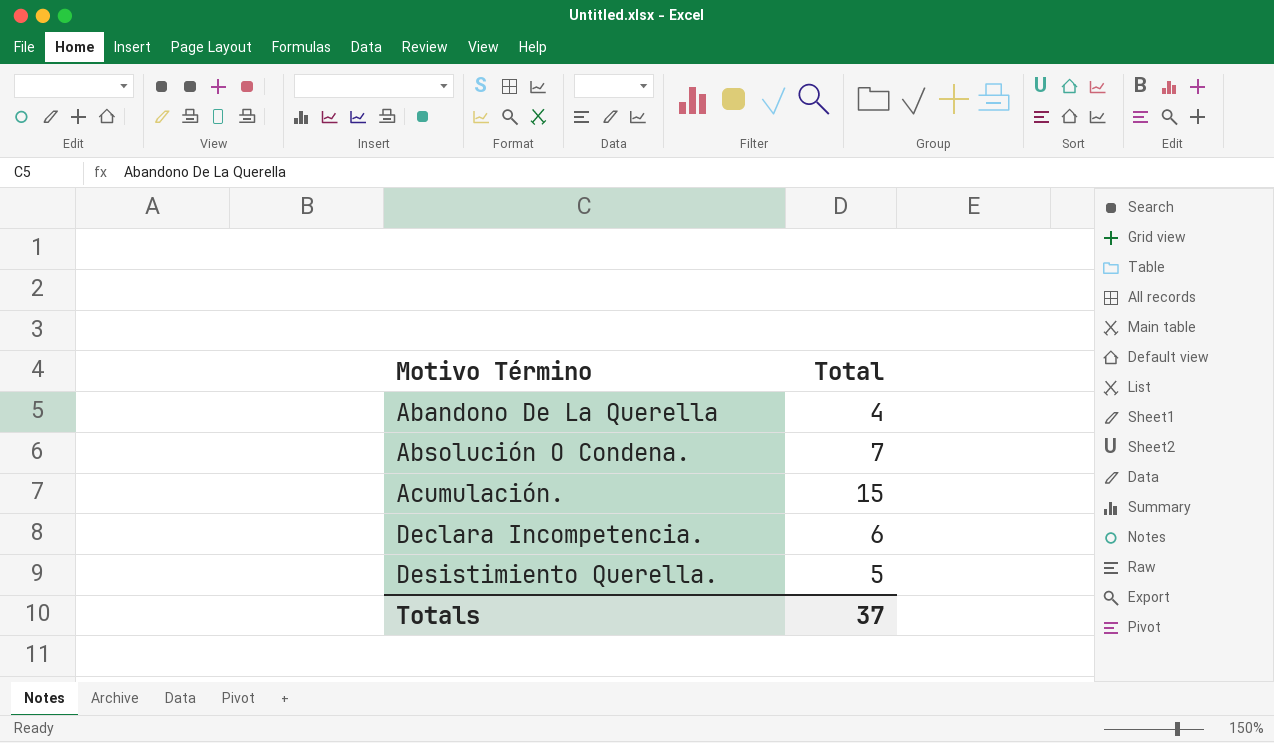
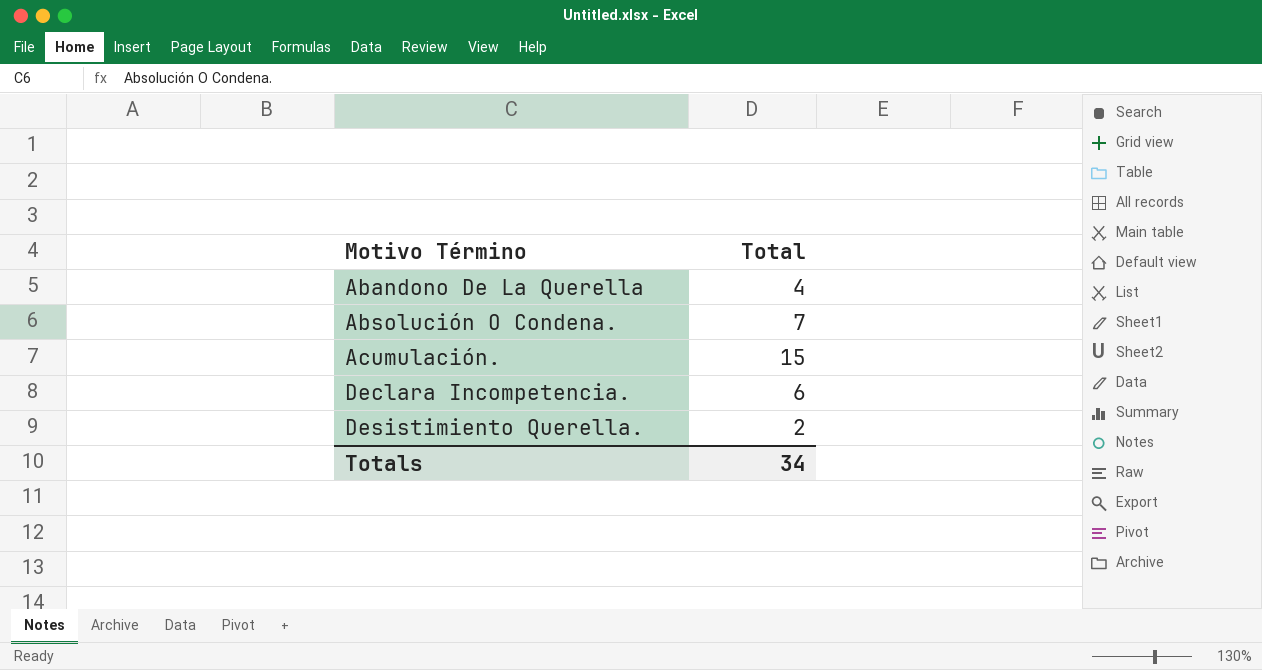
Desistimiento Querella. | Total: 5 -> 2
Totals | Total: 37 -> 34

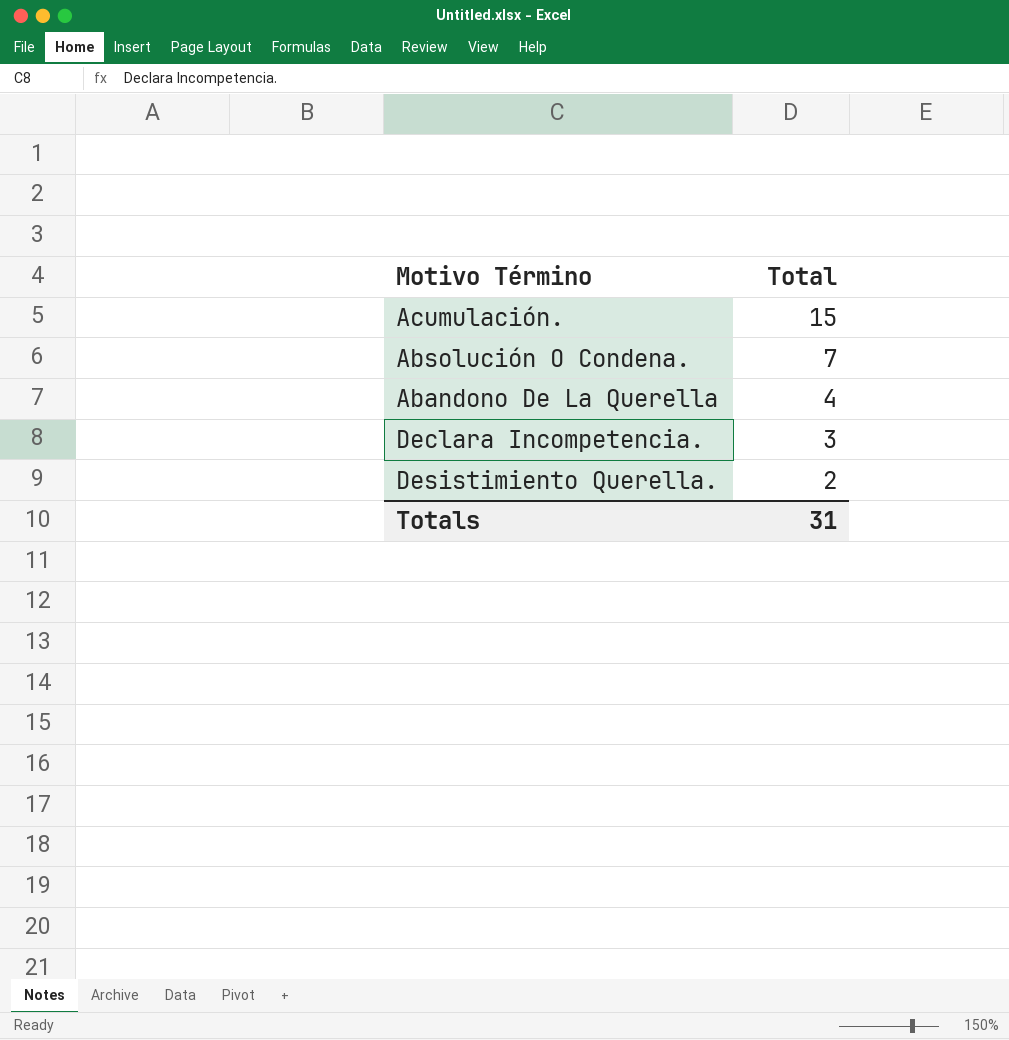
row order: Motivo Término ascending -> Total descending
Declara Incompetencia. | Total: 6 -> 3
Totals | Total: 34 -> 31

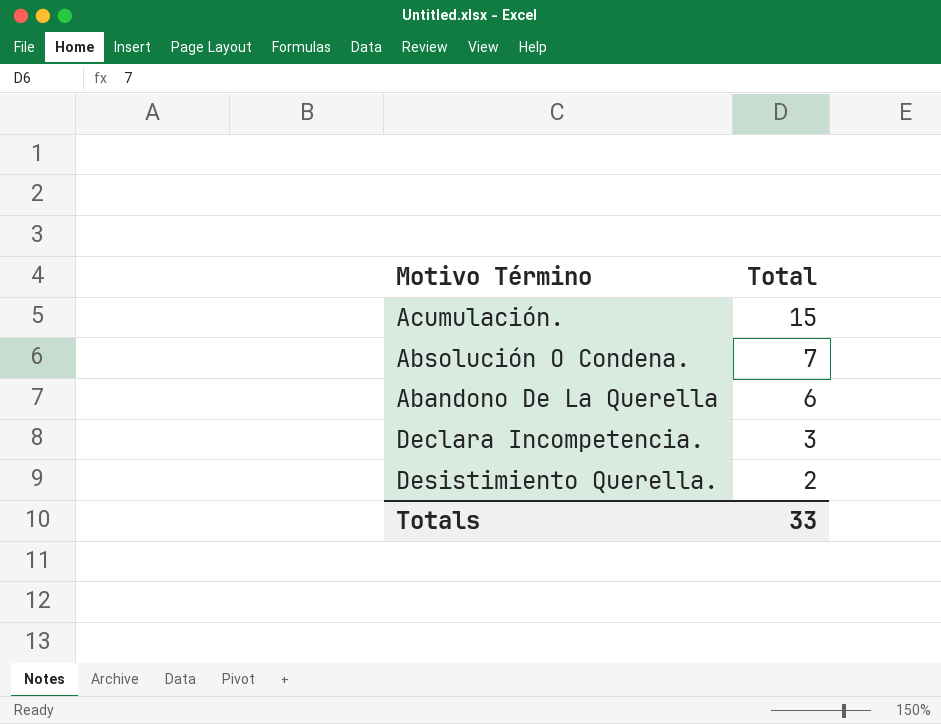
Abandono De La Querella | Total: 4 -> 6
Totals | Total: 31 -> 33

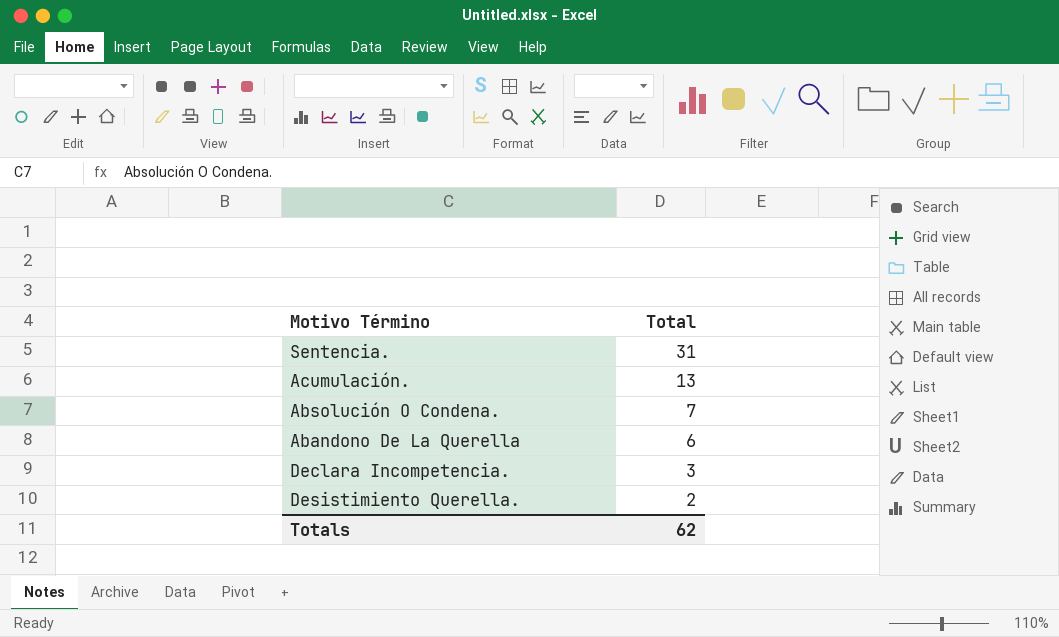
row Sentencia.: none -> 31
Acumulación. | Total: 15 -> 13
Totals | Total: 33 -> 62

